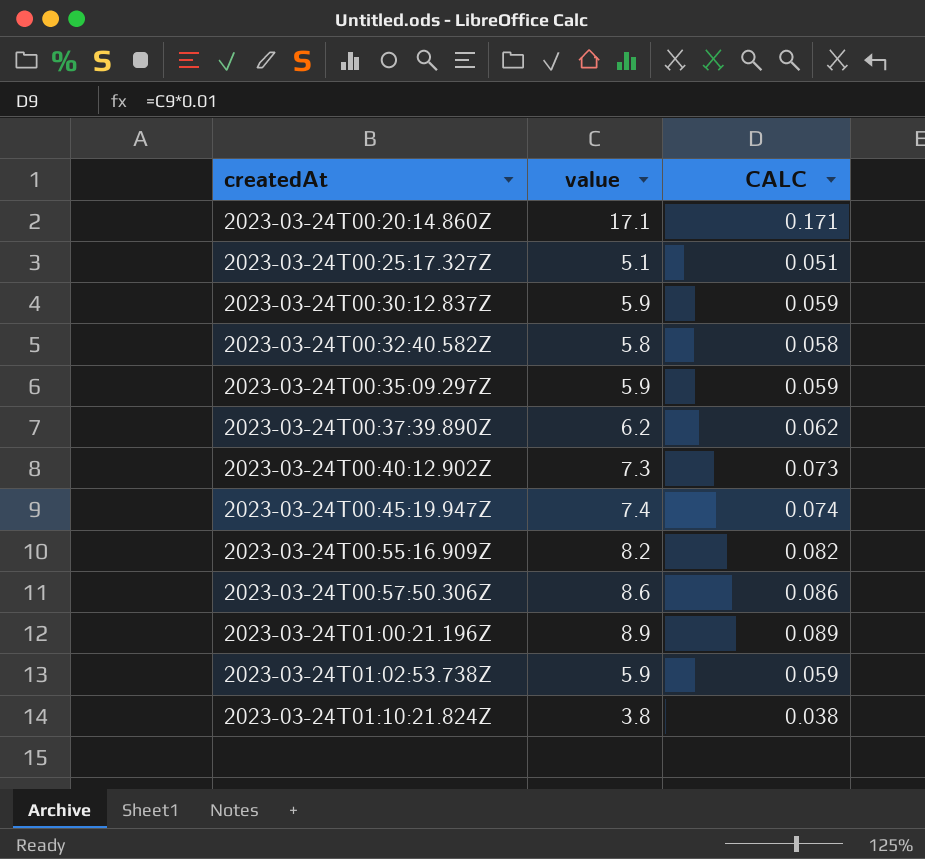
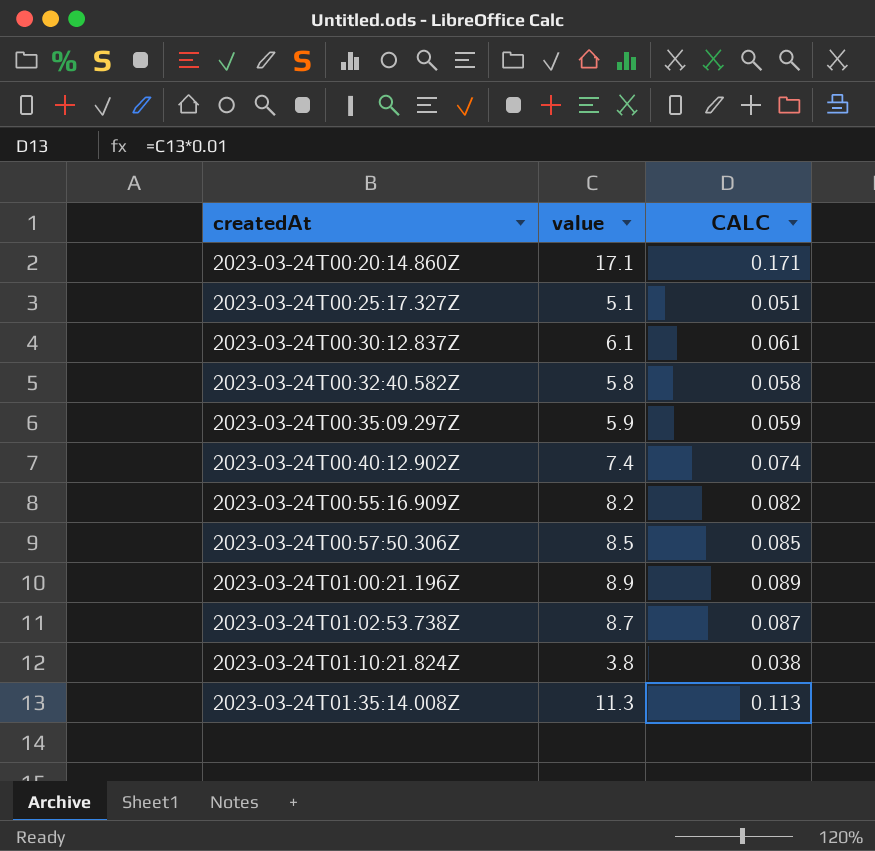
row 2023-03-24T00:37:39.890Z: 6.2 | 0.062 -> none
row 2023-03-24T00:45:19.947Z: 7.4 | 0.074 -> none
2023-03-24T00:30:12.837Z | value: 5.9 -> 6.1
2023-03-24T00:30:12.837Z | CALC: 0.059 -> 0.061
2023-03-24T00:40:12.902Z | value: 7.3 -> 7.4
2023-03-24T00:40:12.902Z | CALC: 0.073 -> 0.074
2023-03-24T00:57:50.306Z | value: 8.6 -> 8.5
2023-03-24T00:57:50.306Z | CALC: 0.086 -> 0.085
2023-03-24T01:02:53.738Z | value: 5.9 -> 8.7
2023-03-24T01:02:53.738Z | CALC: 0.059 -> 0.087
row 2023-03-24T01:35:14.008Z: none -> 11.3 | 0.113

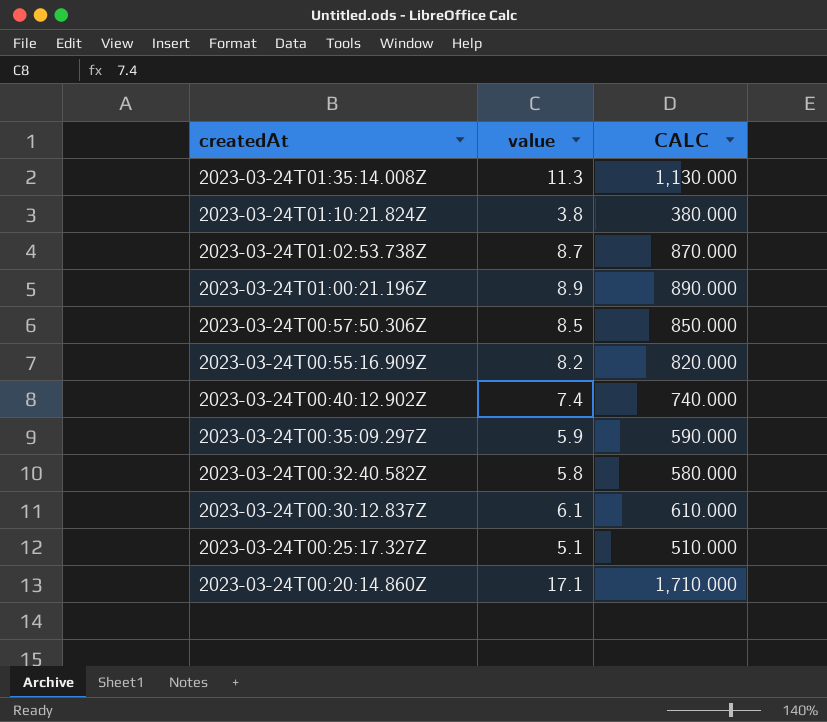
row order: createdAt ascending -> createdAt descending
column CALC | formula: [value] * 0.01 -> [value] * 100

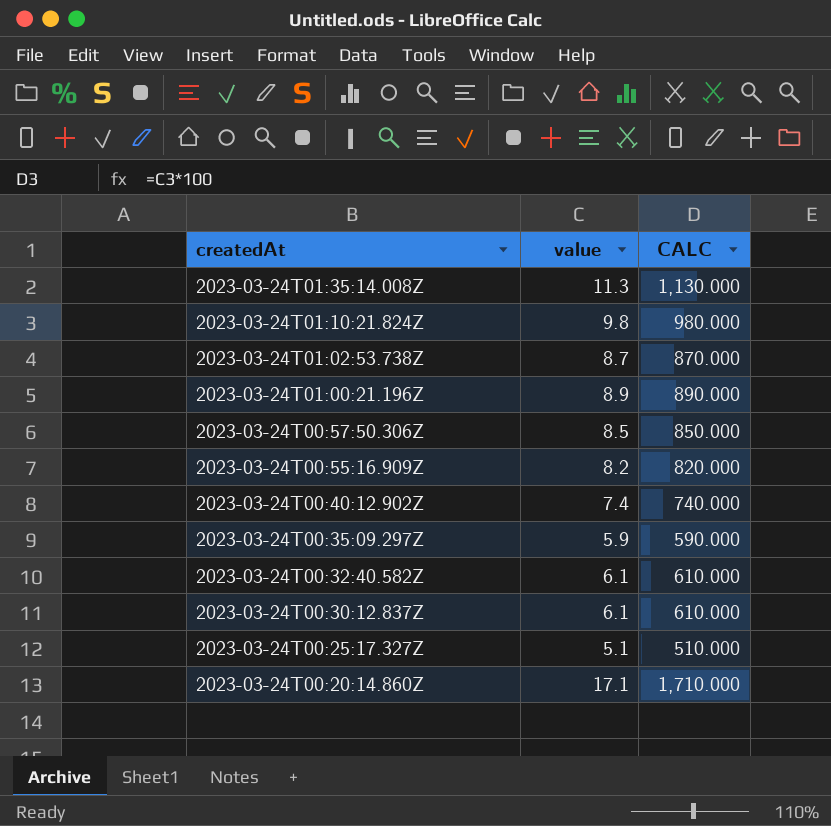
2023-03-24T01:10:21.824Z | value: 3.8 -> 9.8
2023-03-24T01:10:21.824Z | CALC: 380.000 -> 980.000
2023-03-24T00:32:40.582Z | value: 5.8 -> 6.1
2023-03-24T00:32:40.582Z | CALC: 580.000 -> 610.000

